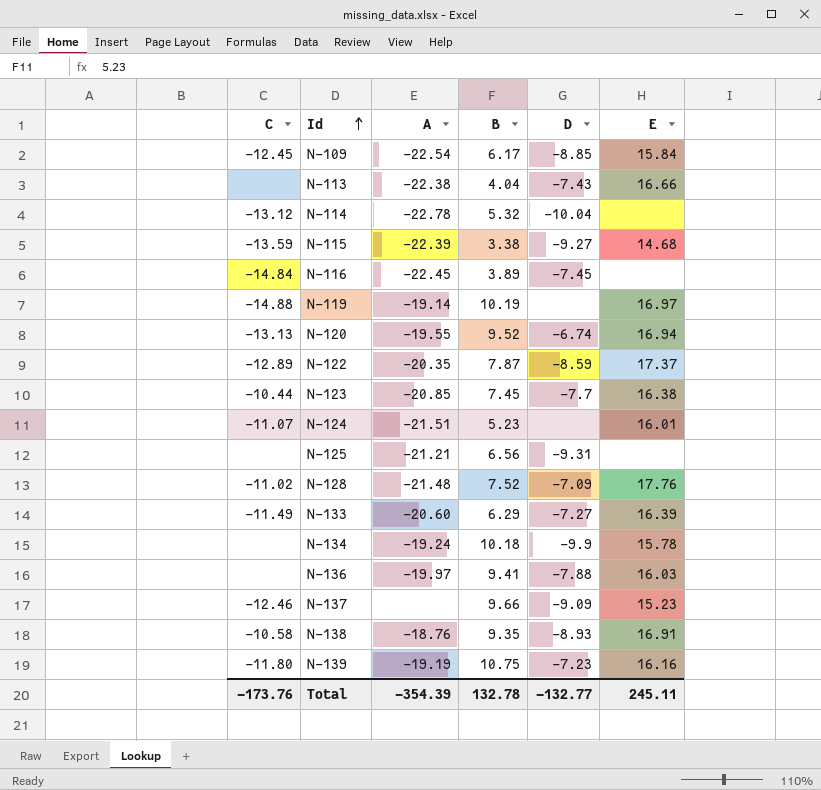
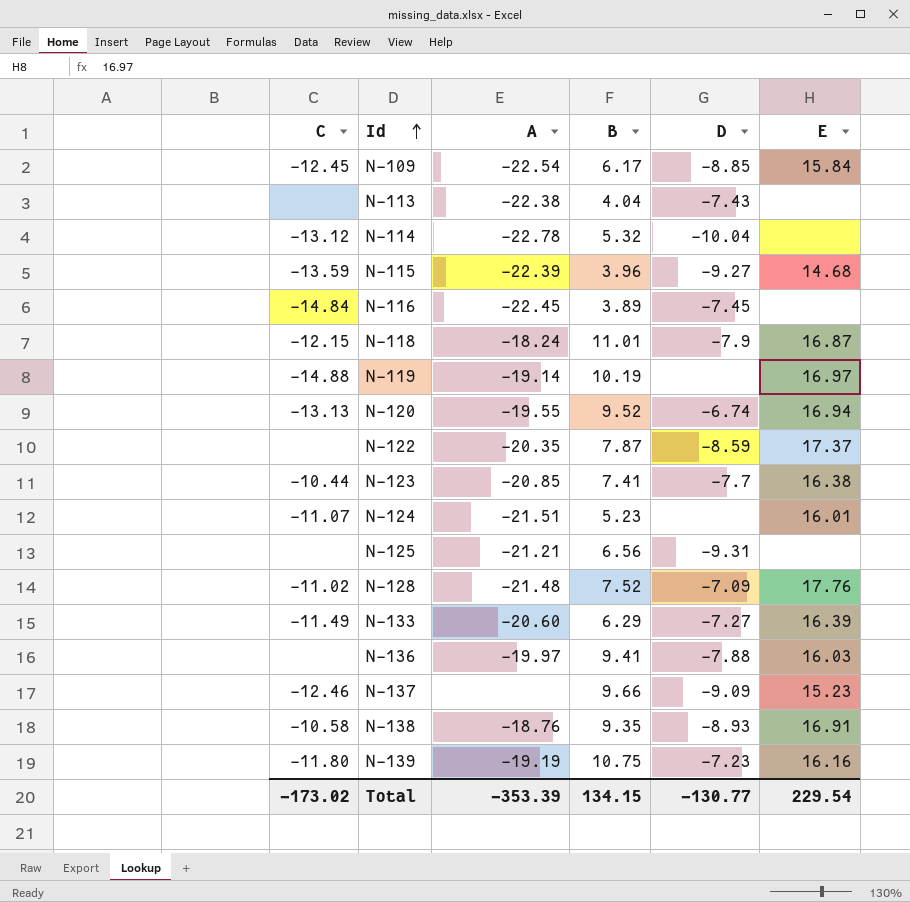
row N-134: none | -19.24 | 10.18 | -9.9 | 15.78 -> none
N-113 | E: 16.66 -> none
N-115 | B: 3.38 -> 3.96
row N-118: none -> -12.15 | -18.24 | 11.01 | -7.9 | 16.87
N-122 | C: -12.89 -> none
N-123 | B: 7.45 -> 7.41
Total | C: -173.76 -> -173.02
Total | A: -354.39 -> -353.39
Total | B: 132.78 -> 134.15
Total | D: -132.77 -> -130.77
Total | E: 245.11 -> 229.54

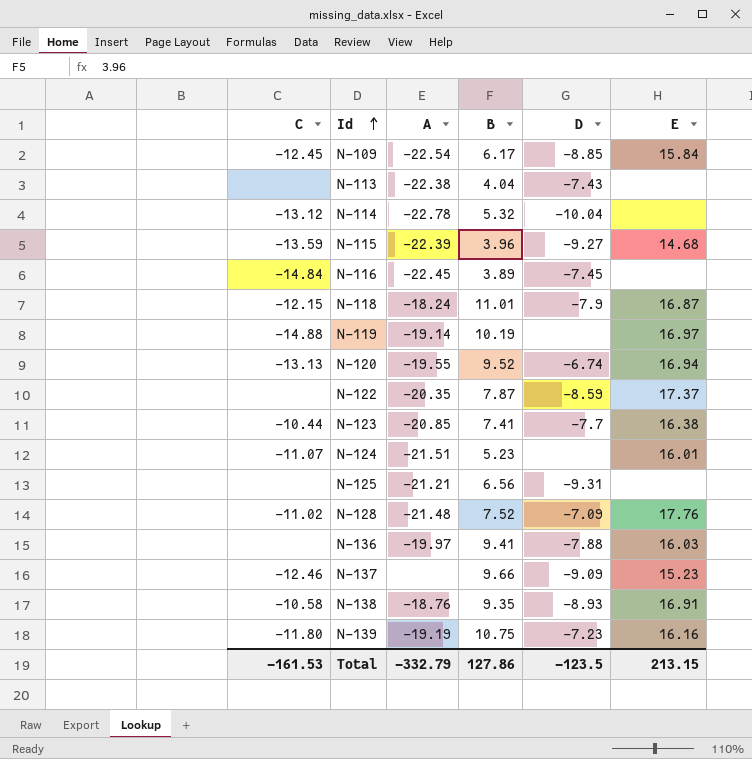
row N-133: -11.49 | -20.60 | 6.29 | -7.27 | 16.39 -> none
Total | C: -173.02 -> -161.53
Total | A: -353.39 -> -332.79
Total | B: 134.15 -> 127.86
Total | D: -130.77 -> -123.5
Total | E: 229.54 -> 213.15

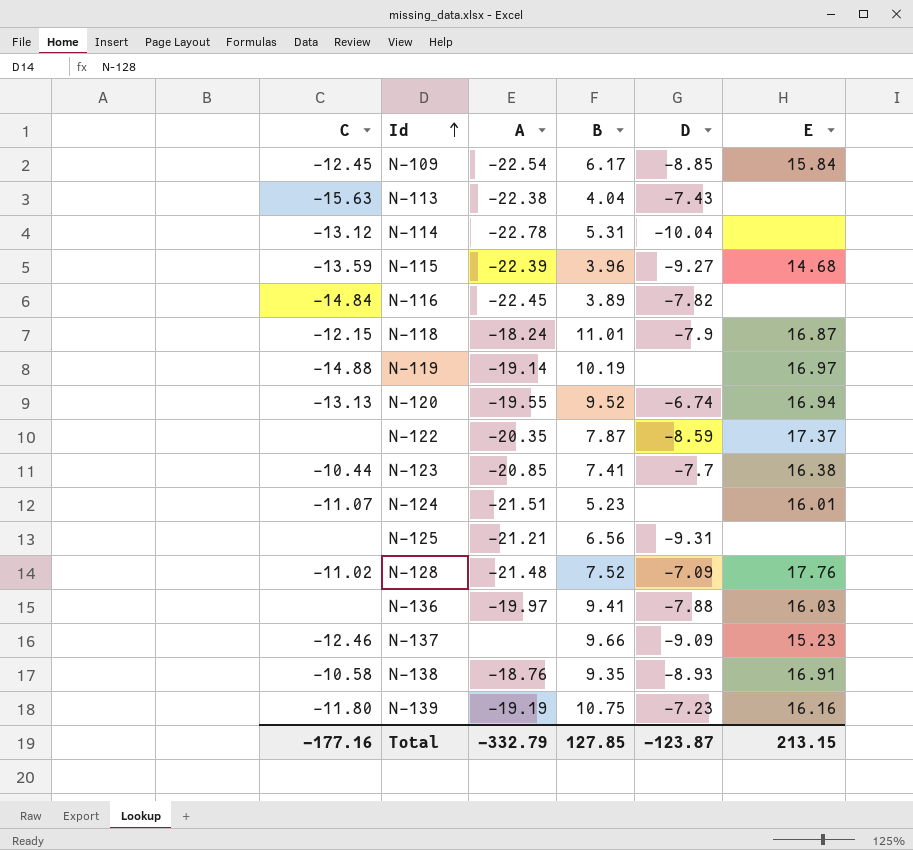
N-113 | C: none -> -15.63
N-114 | B: 5.32 -> 5.31
N-116 | D: -7.45 -> -7.82
Total | C: -161.53 -> -177.16
Total | B: 127.86 -> 127.85
Total | D: -123.5 -> -123.87

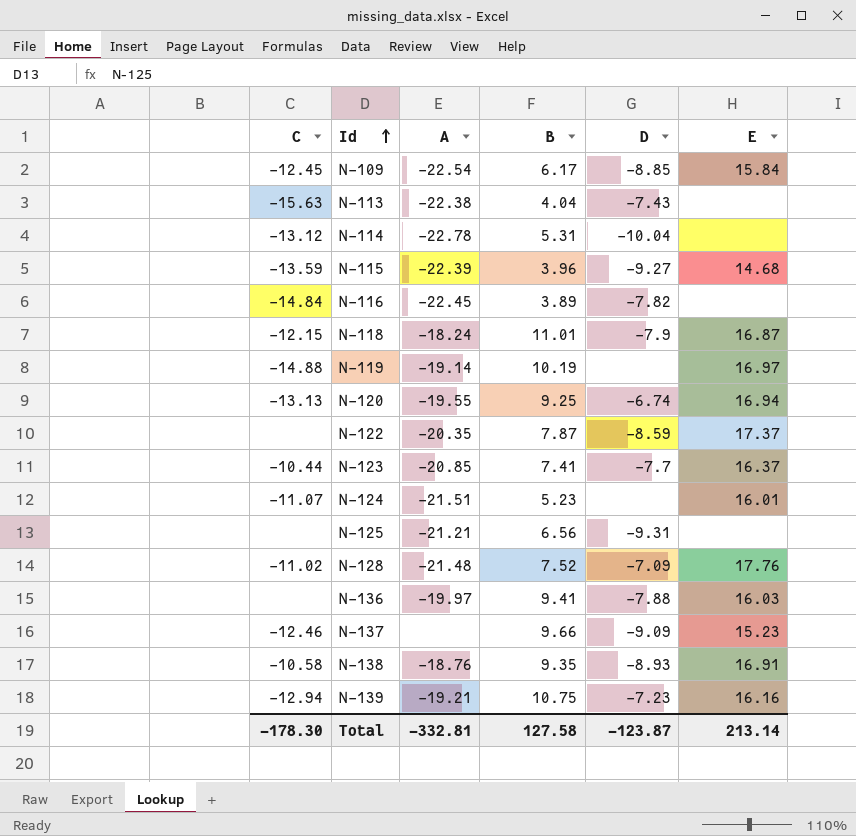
N-120 | B: 9.52 -> 9.25
N-123 | E: 16.38 -> 16.37
N-139 | C: -11.80 -> -12.94
N-139 | A: -19.19 -> -19.21
Total | C: -177.16 -> -178.30
Total | A: -332.79 -> -332.81
Total | B: 127.85 -> 127.58
Total | E: 213.15 -> 213.14

